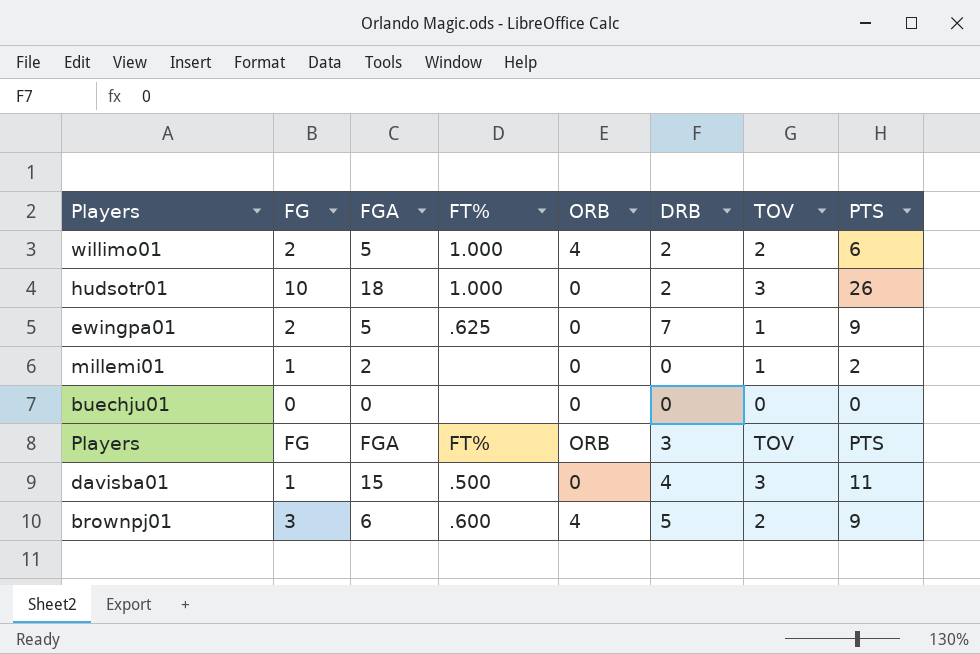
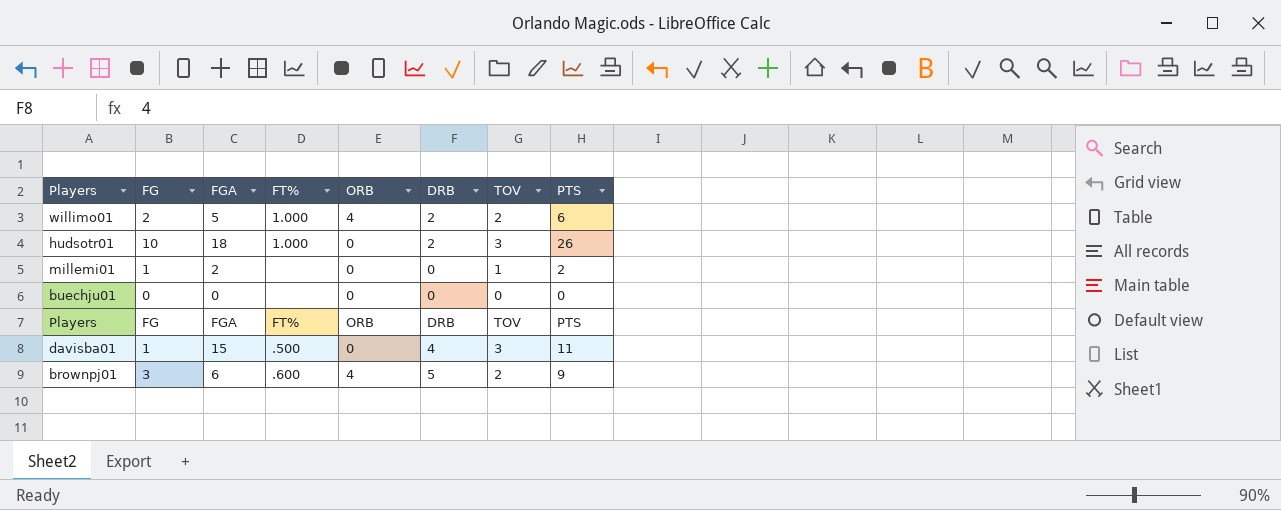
row ewingpa01: 2 | 5 | .625 | 0 | 7 | 1 | 9 -> none
Players | DRB: 3 -> DRB

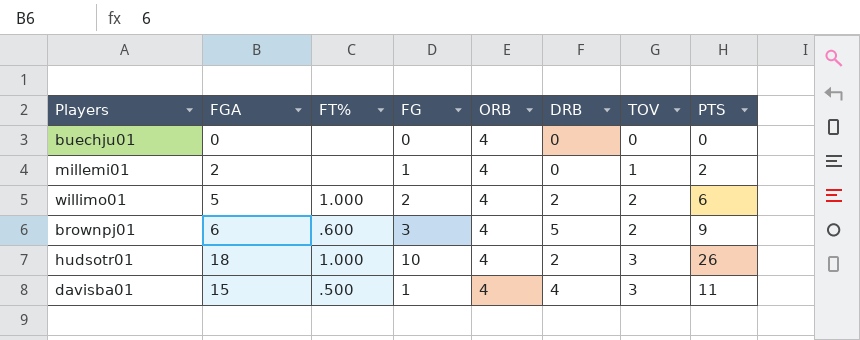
row order: none -> TOV ascending
column FG | position: 2 -> 4
row Players: FG | FGA | FT% | ORB | DRB | TOV | PTS -> none
buechju01 | ORB: 0 -> 4
millemi01 | ORB: 0 -> 4
hudsotr01 | ORB: 0 -> 4
davisba01 | ORB: 0 -> 4

